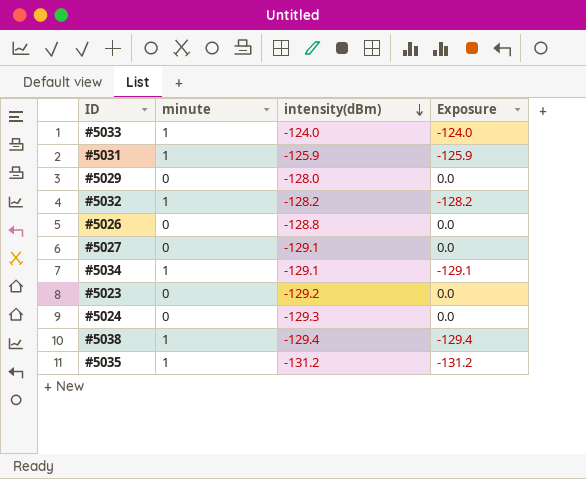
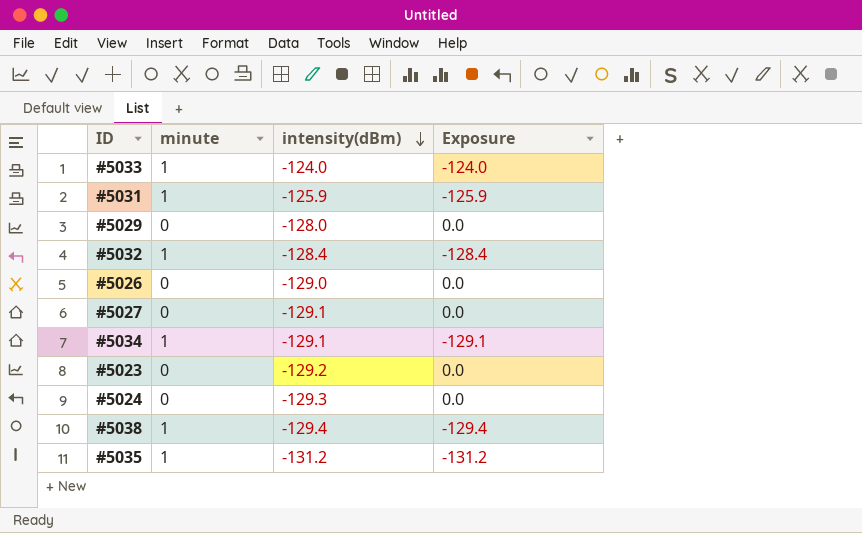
#5032 | intensity(dBm): -128.2 -> -128.4
#5032 | Exposure: -128.2 -> -128.4
#5026 | intensity(dBm): -128.8 -> -129.0

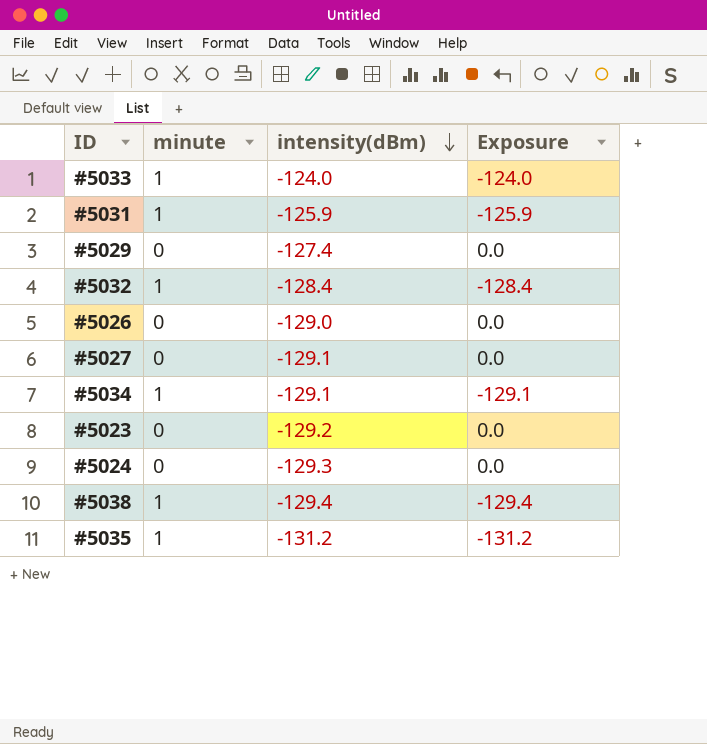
#5029 | intensity(dBm): -128.0 -> -127.4

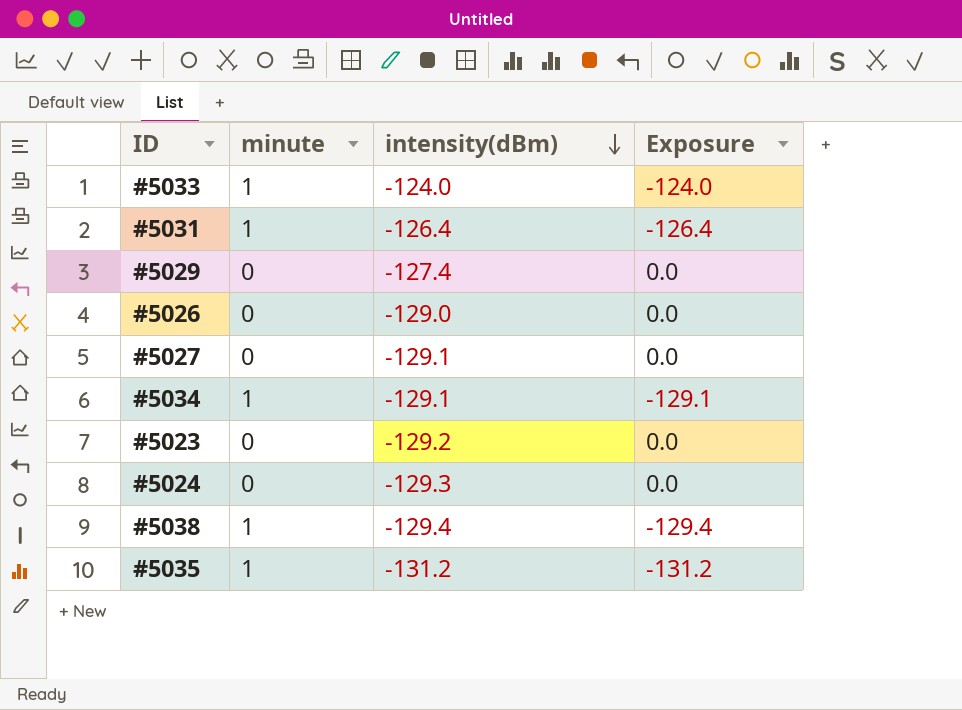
row #5032: 1 | -128.4 | -128.4 -> none
#5031 | intensity(dBm): -125.9 -> -126.4
#5031 | Exposure: -125.9 -> -126.4

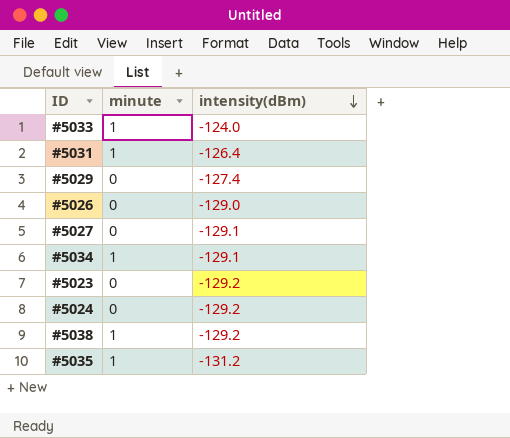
column Exposure | formula: [minute] * [intensity(dBm)] -> none
#5024 | intensity(dBm): -129.3 -> -129.2
#5038 | intensity(dBm): -129.4 -> -129.2

